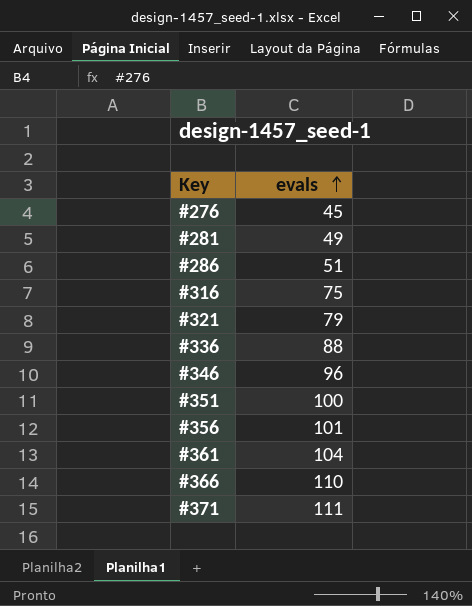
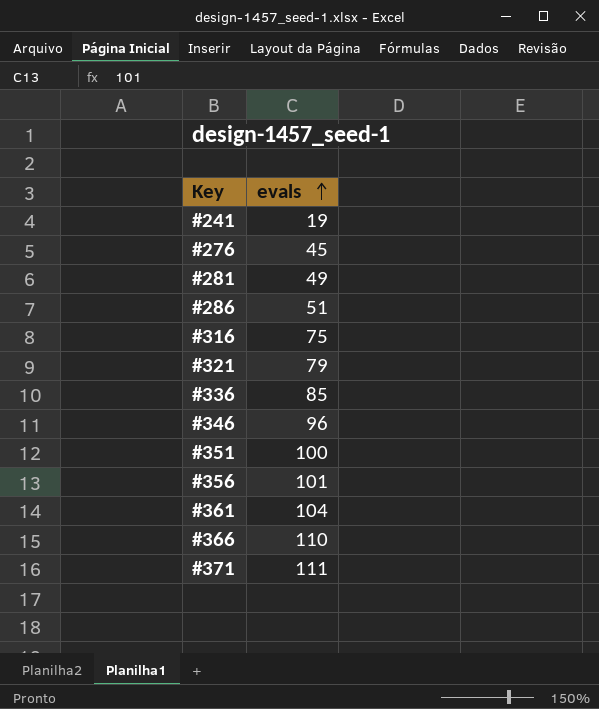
row #241: none -> 19
#336 | evals: 88 -> 85

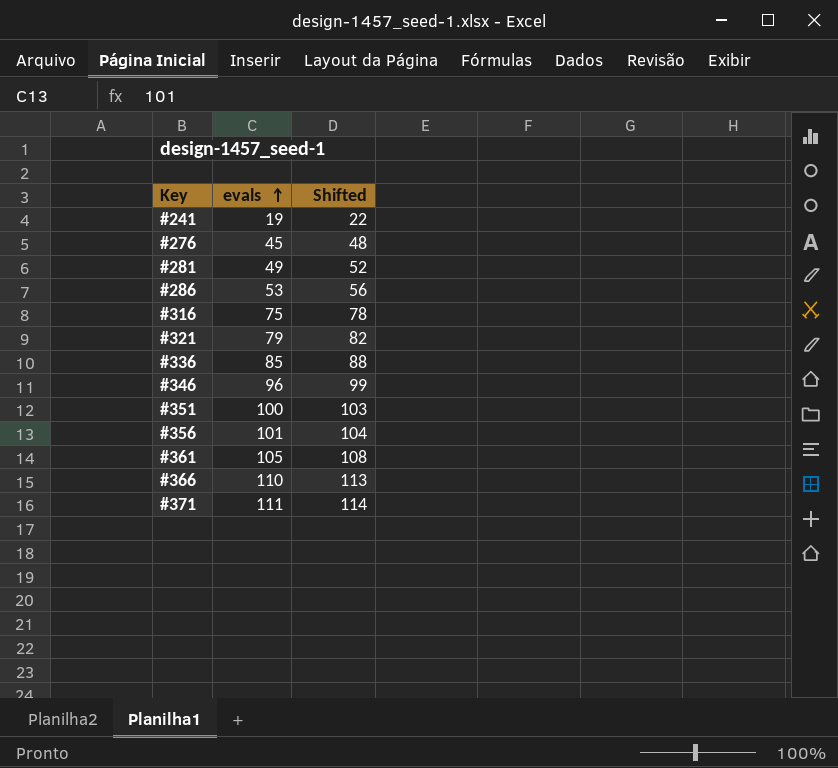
column Shifted | formula: none -> [evals] + 3
#286 | evals: 51 -> 53
#361 | evals: 104 -> 105

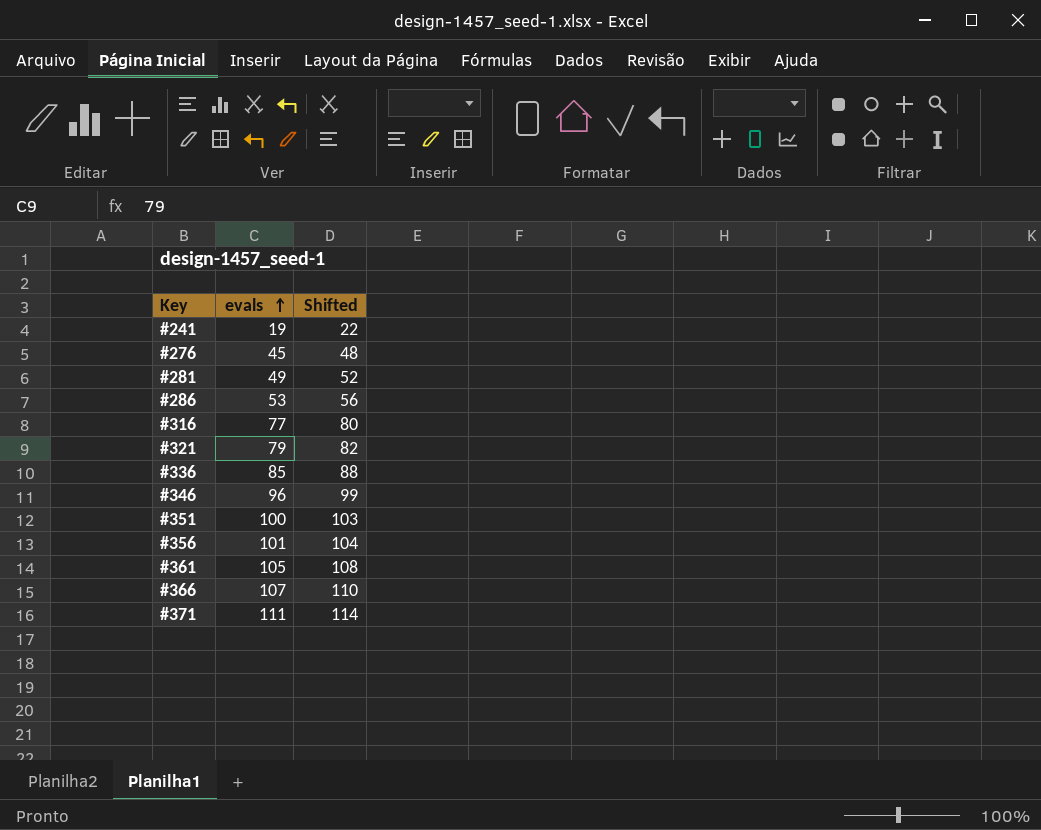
#316 | evals: 75 -> 77
#316 | Shifted: 78 -> 80
#366 | evals: 110 -> 107
#366 | Shifted: 113 -> 110

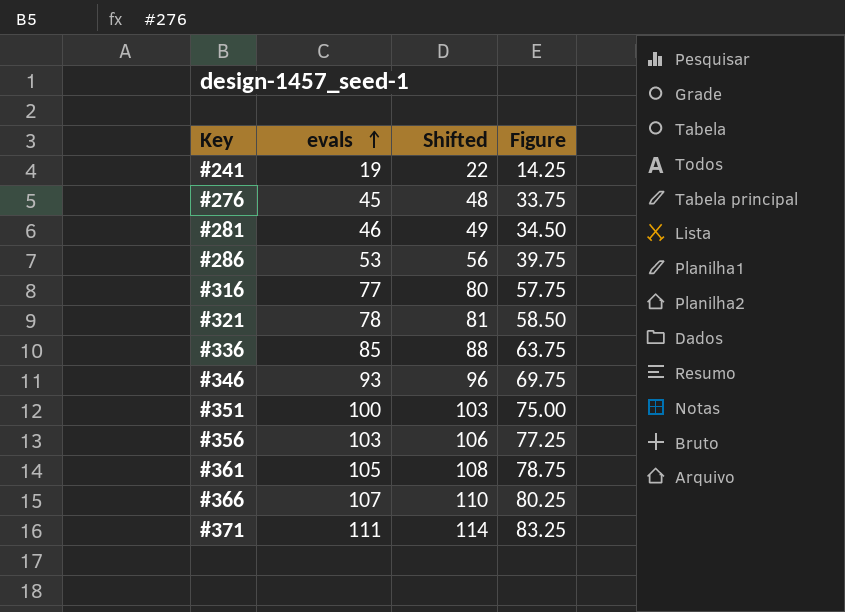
column Figure | formula: none -> [evals] * 0.75
#281 | evals: 49 -> 46
#281 | Shifted: 52 -> 49
#321 | evals: 79 -> 78
#321 | Shifted: 82 -> 81
#346 | evals: 96 -> 93
#346 | Shifted: 99 -> 96
#356 | evals: 101 -> 103
#356 | Shifted: 104 -> 106

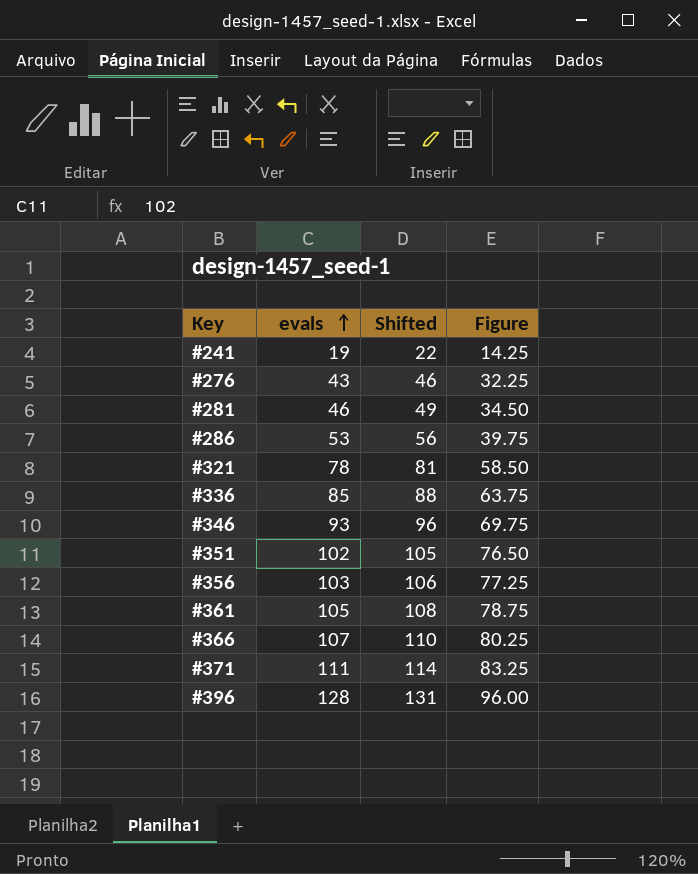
row #316: 77 | 80 | 57.75 -> none
#276 | evals: 45 -> 43
#276 | Shifted: 48 -> 46
#276 | Figure: 33.75 -> 32.25
#351 | evals: 100 -> 102
#351 | Shifted: 103 -> 105
#351 | Figure: 75.00 -> 76.50
row #396: none -> 128 | 131 | 96.00

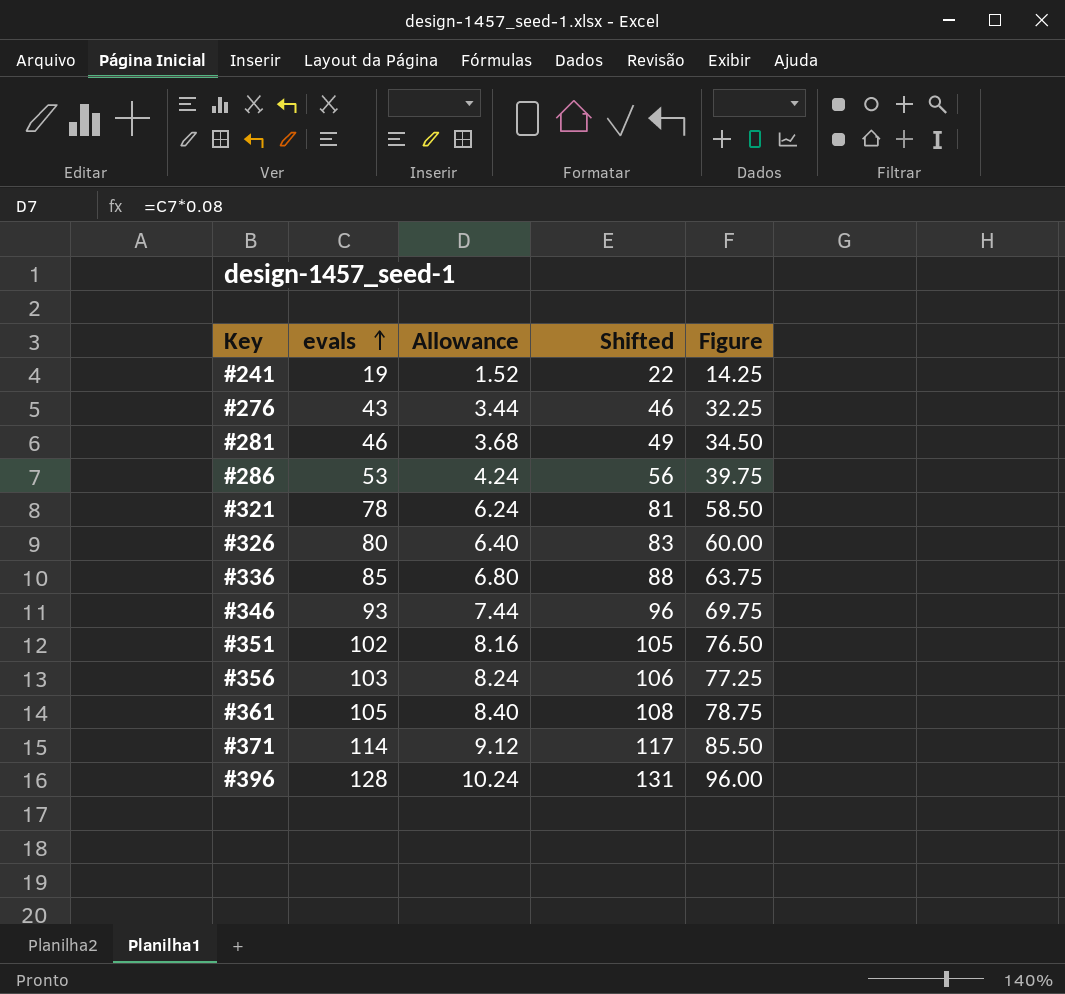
column Allowance | formula: none -> [evals] * 0.08
row #366: 107 | 110 | 80.25 -> none
row #326: none -> 80 | 6.40 | 83 | 60.00
#371 | evals: 111 -> 114
#371 | Shifted: 114 -> 117
#371 | Figure: 83.25 -> 85.50

